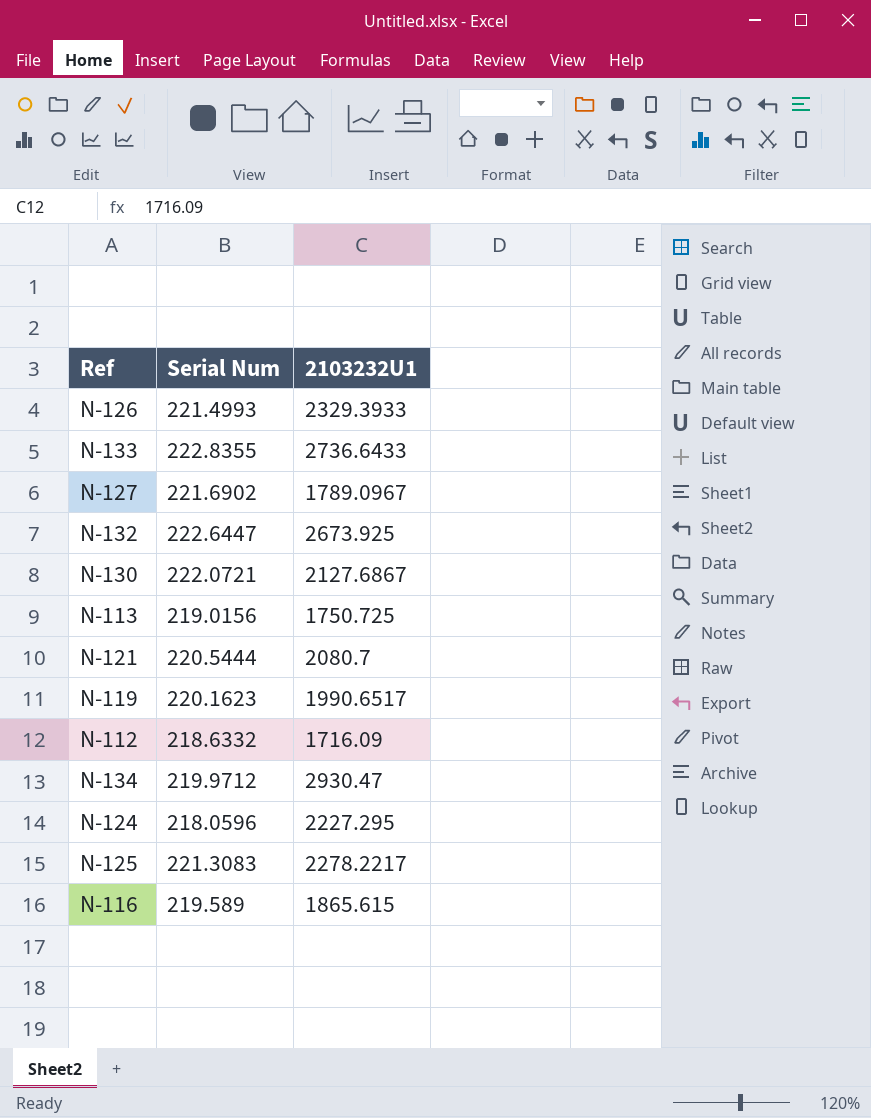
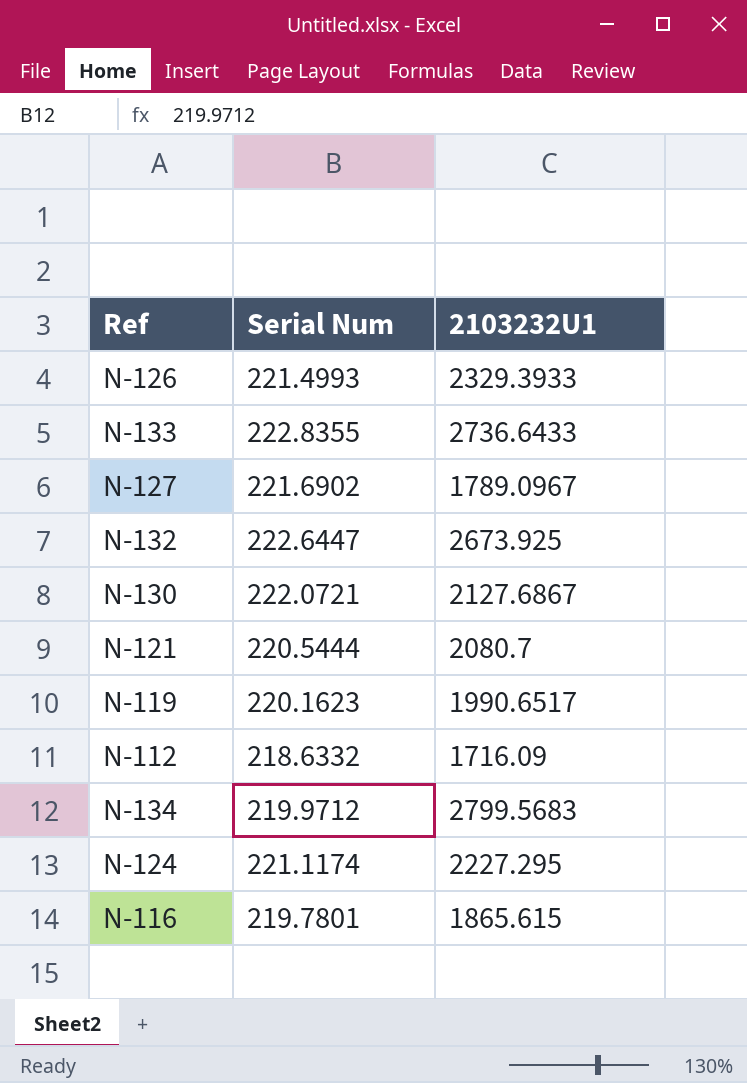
row N-113: 219.0156 | 1750.725 -> none
row N-125: 221.3083 | 2278.2217 -> none
N-134 | 2103232U1: 2930.47 -> 2799.5683
N-124 | Serial Num: 218.0596 -> 221.1174
N-116 | Serial Num: 219.589 -> 219.7801

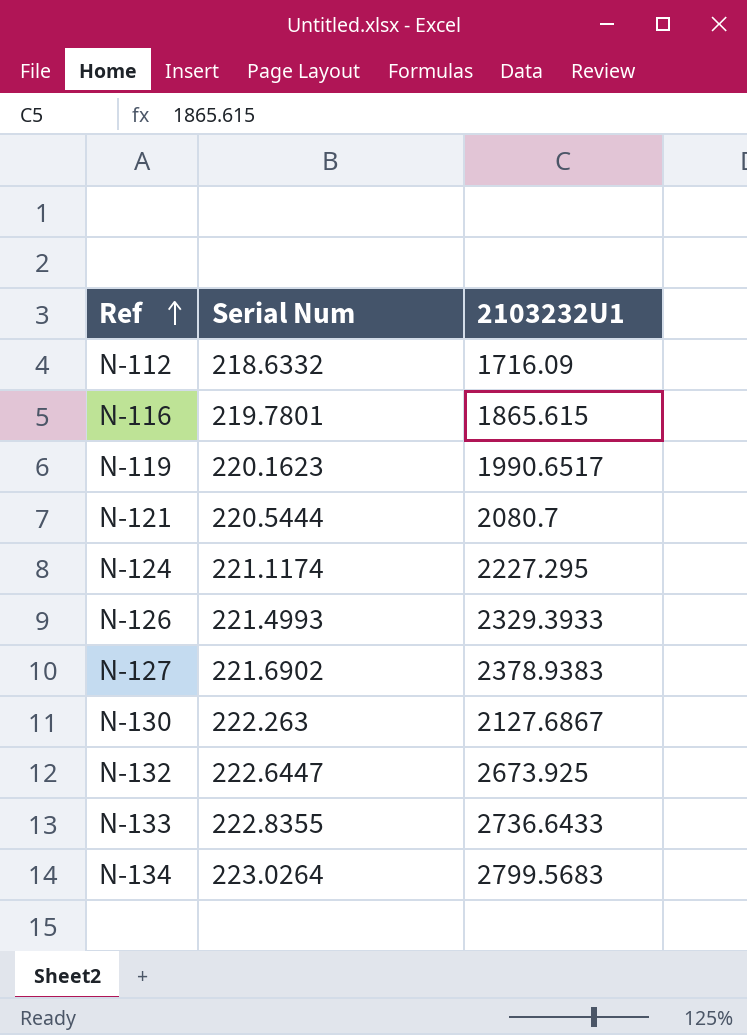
row order: none -> Ref ascending
N-127 | 2103232U1: 1789.0967 -> 2378.9383
N-130 | Serial Num: 222.0721 -> 222.263
N-134 | Serial Num: 219.9712 -> 223.0264

